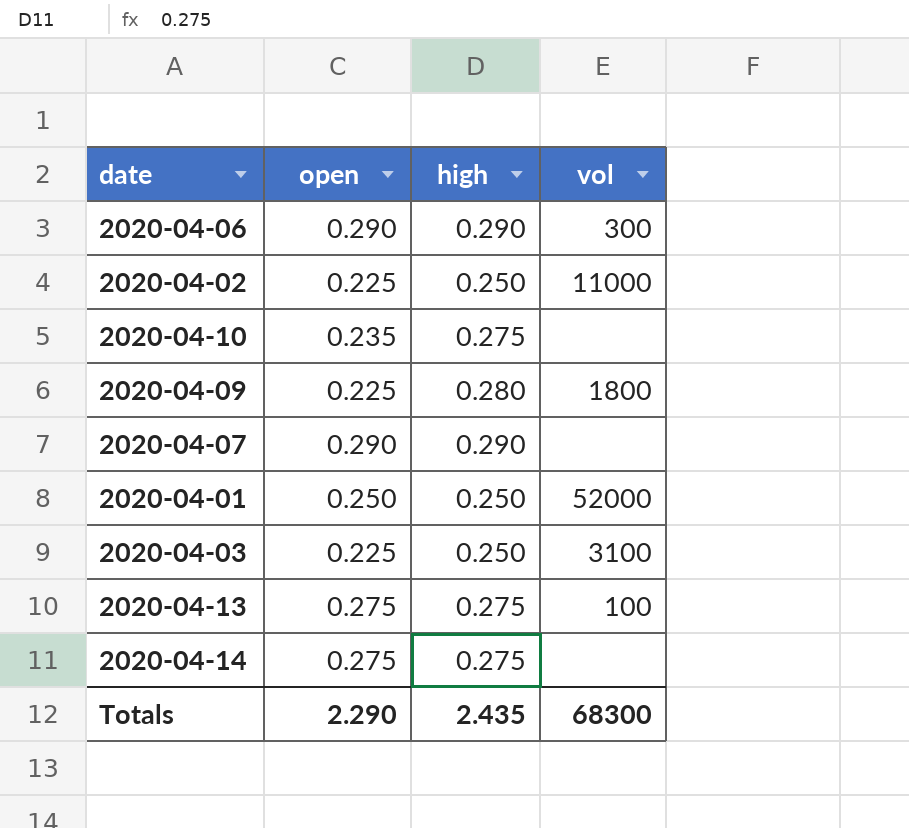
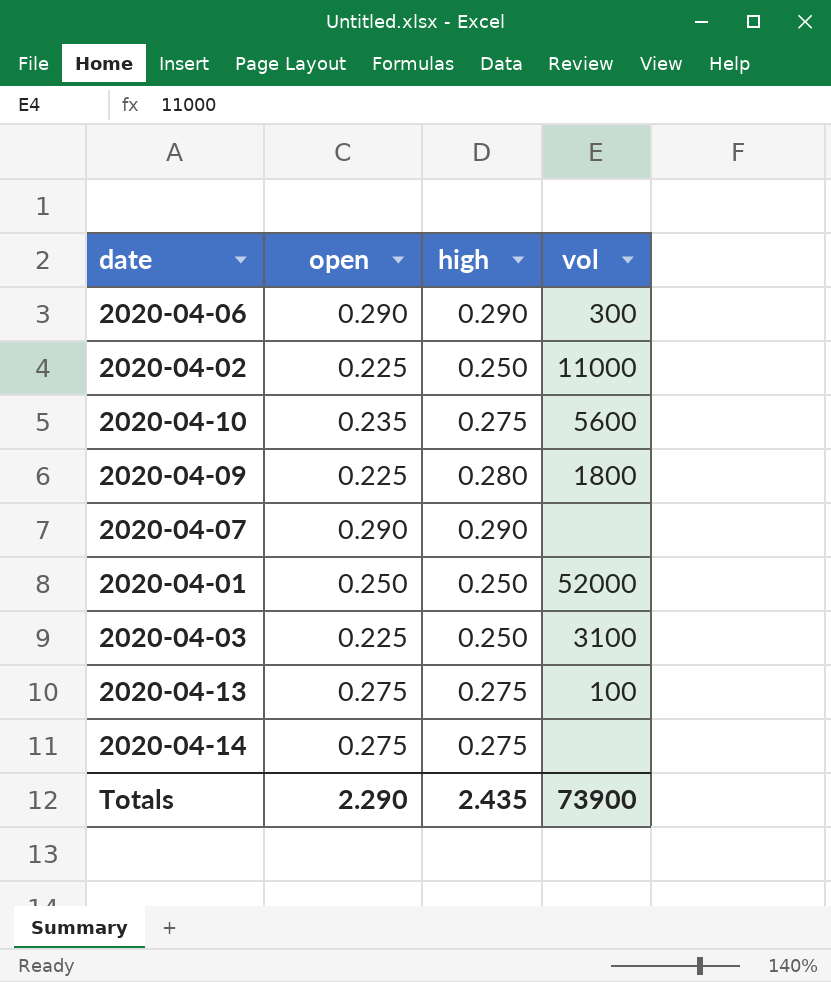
2020-04-10 | vol: none -> 5600
Totals | vol: 68300 -> 73900

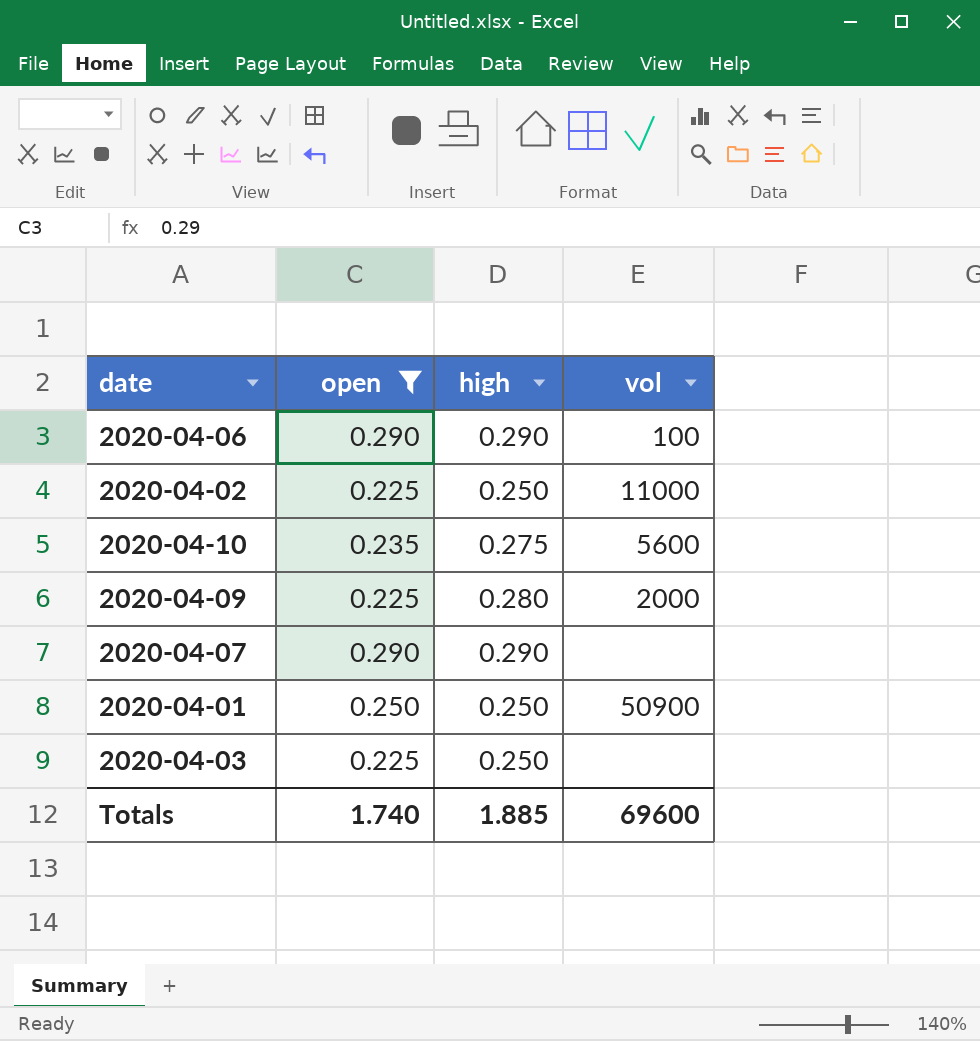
filter: none -> open != 0.275
2020-04-06 | vol: 300 -> 100
2020-04-09 | vol: 1800 -> 2000
2020-04-01 | vol: 52000 -> 50900
2020-04-03 | vol: 3100 -> none
Totals | open: 2.290 -> 1.740
Totals | high: 2.435 -> 1.885
Totals | vol: 73900 -> 69600

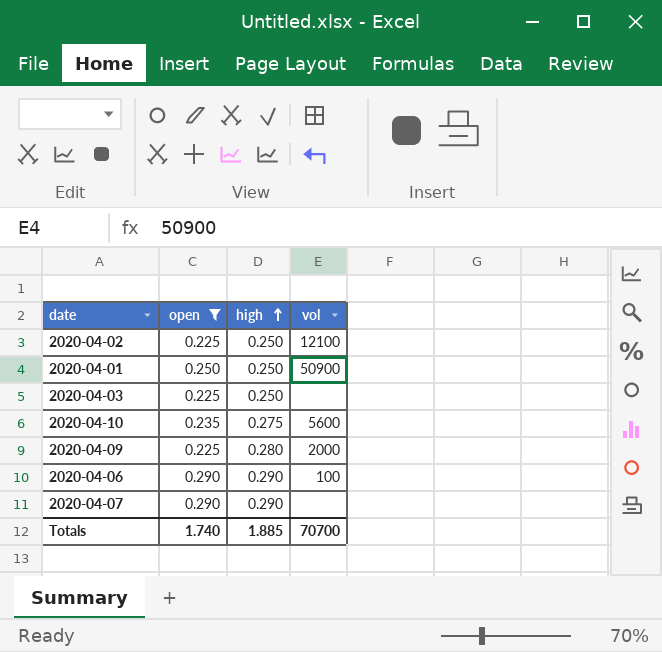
row order: none -> high ascending
2020-04-02 | vol: 11000 -> 12100
Totals | vol: 69600 -> 70700

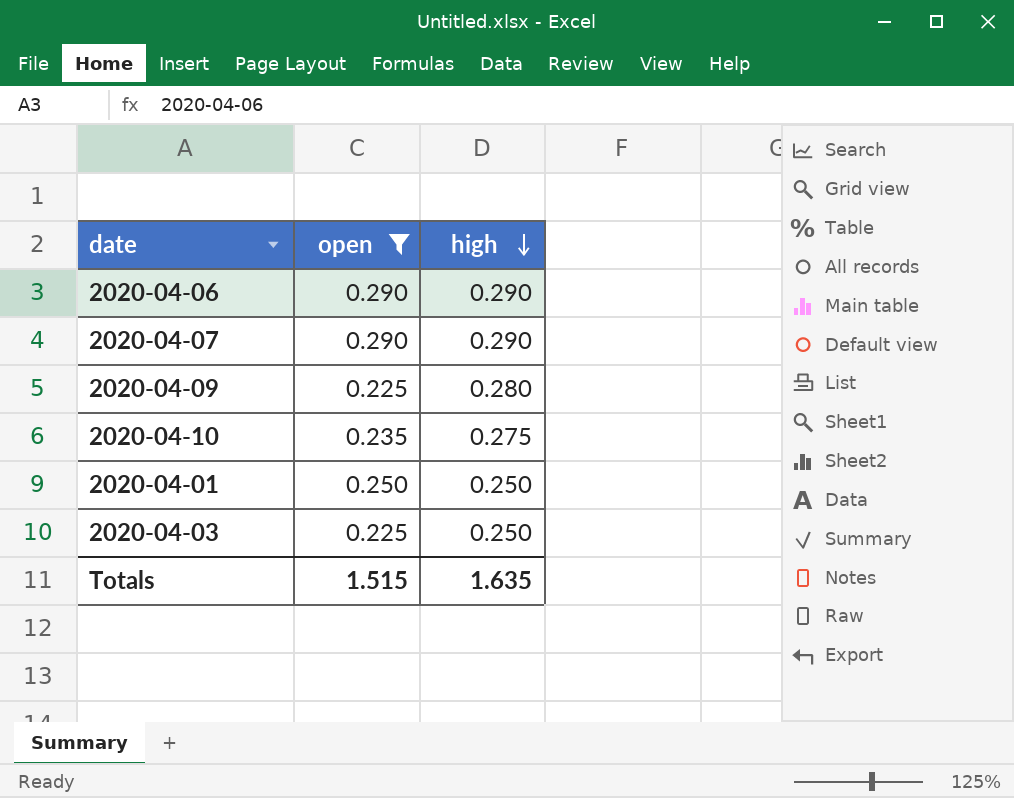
row order: high ascending -> high descending
column vol | position: 4 -> none
row 2020-04-02: 0.225 | 0.250 | 12100 -> none
Totals | open: 1.740 -> 1.515
Totals | high: 1.885 -> 1.635

